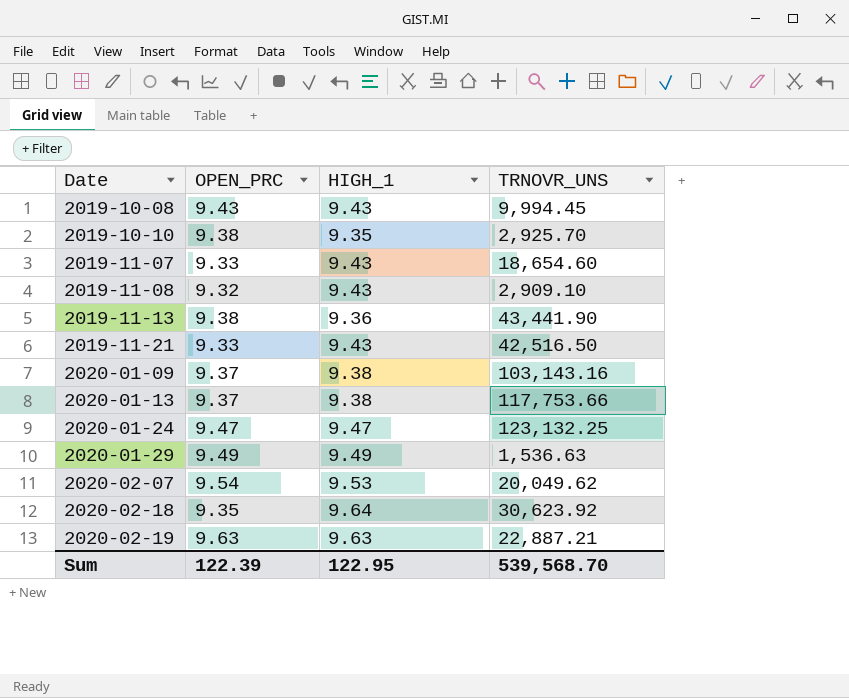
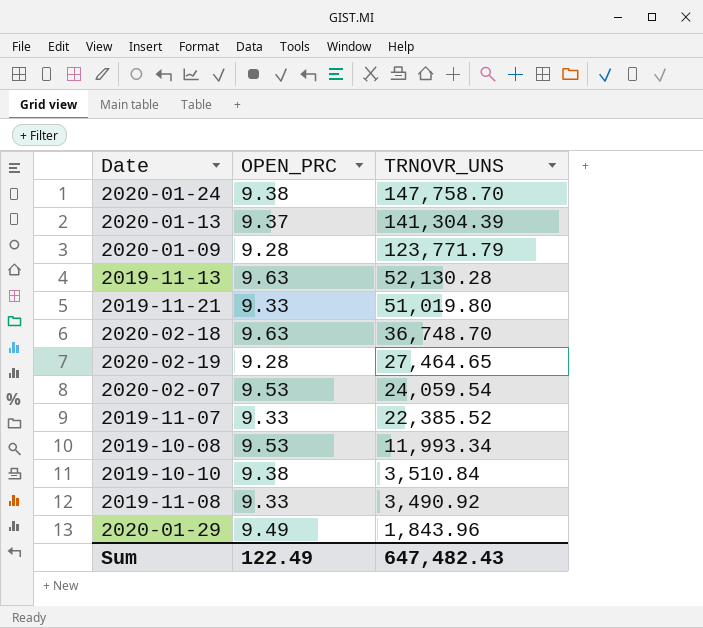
row order: Date ascending -> TRNOVR_UNS descending
column HIGH_1 | position: 3 -> none
2020-01-24 | OPEN_PRC: 9.47 -> 9.38
2020-01-24 | TRNOVR_UNS: 123,132.25 -> 147,758.70
2020-01-13 | TRNOVR_UNS: 117,753.66 -> 141,304.39
2020-01-09 | OPEN_PRC: 9.37 -> 9.28
2020-01-09 | TRNOVR_UNS: 103,143.16 -> 123,771.79
2019-11-13 | OPEN_PRC: 9.38 -> 9.63
2019-11-13 | TRNOVR_UNS: 43,441.90 -> 52,130.28
2019-11-21 | TRNOVR_UNS: 42,516.50 -> 51,019.80
2020-02-18 | OPEN_PRC: 9.35 -> 9.63
2020-02-18 | TRNOVR_UNS: 30,623.92 -> 36,748.70
2020-02-19 | OPEN_PRC: 9.63 -> 9.28
2020-02-19 | TRNOVR_UNS: 22,887.21 -> 27,464.65
2020-02-07 | OPEN_PRC: 9.54 -> 9.53
2020-02-07 | TRNOVR_UNS: 20,049.62 -> 24,059.54
2019-11-07 | TRNOVR_UNS: 18,654.60 -> 22,385.52
2019-10-08 | OPEN_PRC: 9.43 -> 9.53
2019-10-08 | TRNOVR_UNS: 9,994.45 -> 11,993.34
2019-10-10 | TRNOVR_UNS: 2,925.70 -> 3,510.84
2019-11-08 | OPEN_PRC: 9.32 -> 9.33
2019-11-08 | TRNOVR_UNS: 2,909.10 -> 3,490.92
2020-01-29 | TRNOVR_UNS: 1,536.63 -> 1,843.96
Sum | OPEN_PRC: 122.39 -> 122.49
Sum | TRNOVR_UNS: 539,568.70 -> 647,482.43

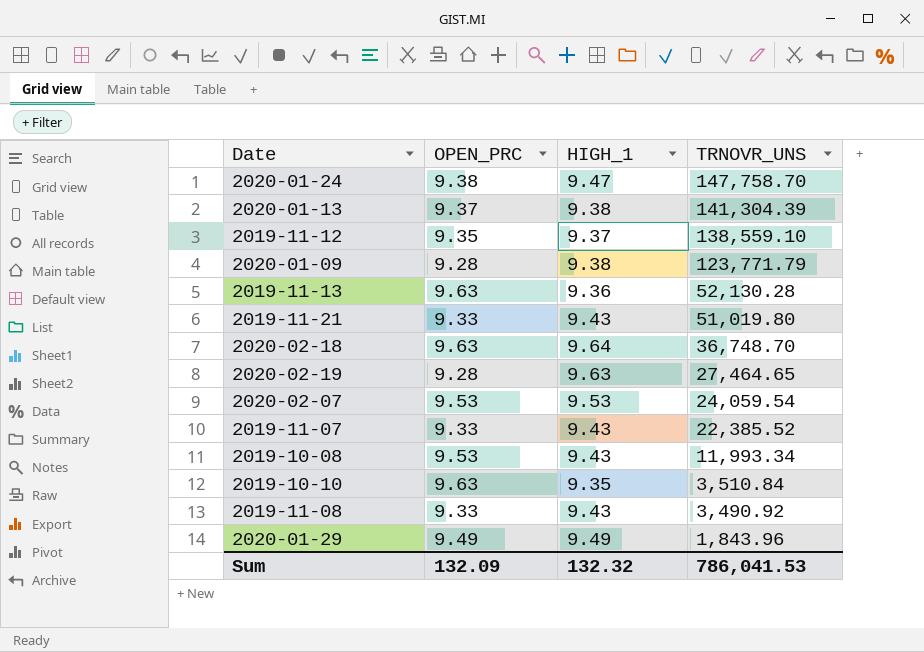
column HIGH_1 | position: none -> 3
row 2019-11-12: none -> 9.35 | 9.37 | 138,559.10
2019-10-10 | OPEN_PRC: 9.38 -> 9.63
Sum | OPEN_PRC: 122.49 -> 132.09
Sum | TRNOVR_UNS: 647,482.43 -> 786,041.53

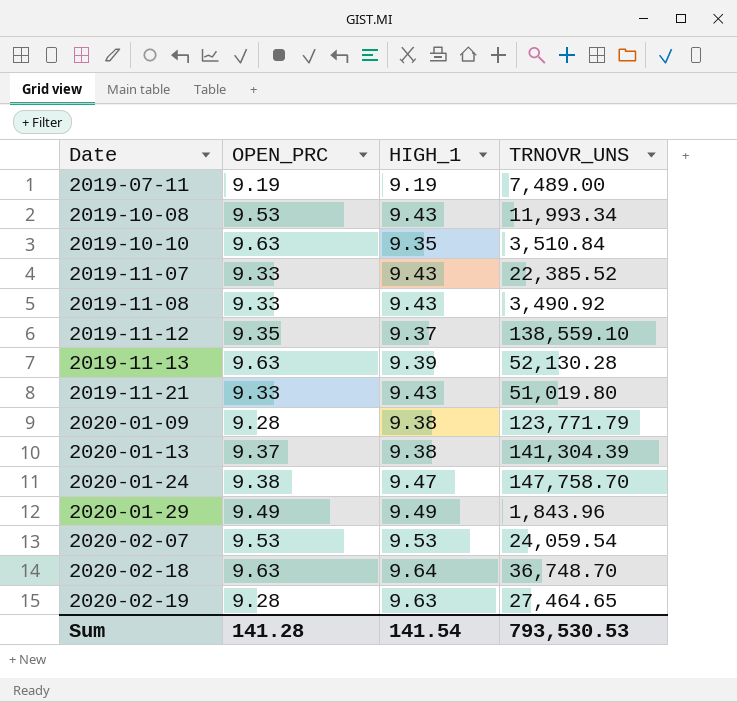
row order: TRNOVR_UNS descending -> Date ascending
row 2019-07-11: none -> 9.19 | 9.19 | 7,489.00
2019-11-13 | HIGH_1: 9.36 -> 9.39
Sum | OPEN_PRC: 132.09 -> 141.28
Sum | HIGH_1: 132.32 -> 141.54
Sum | TRNOVR_UNS: 786,041.53 -> 793,530.53

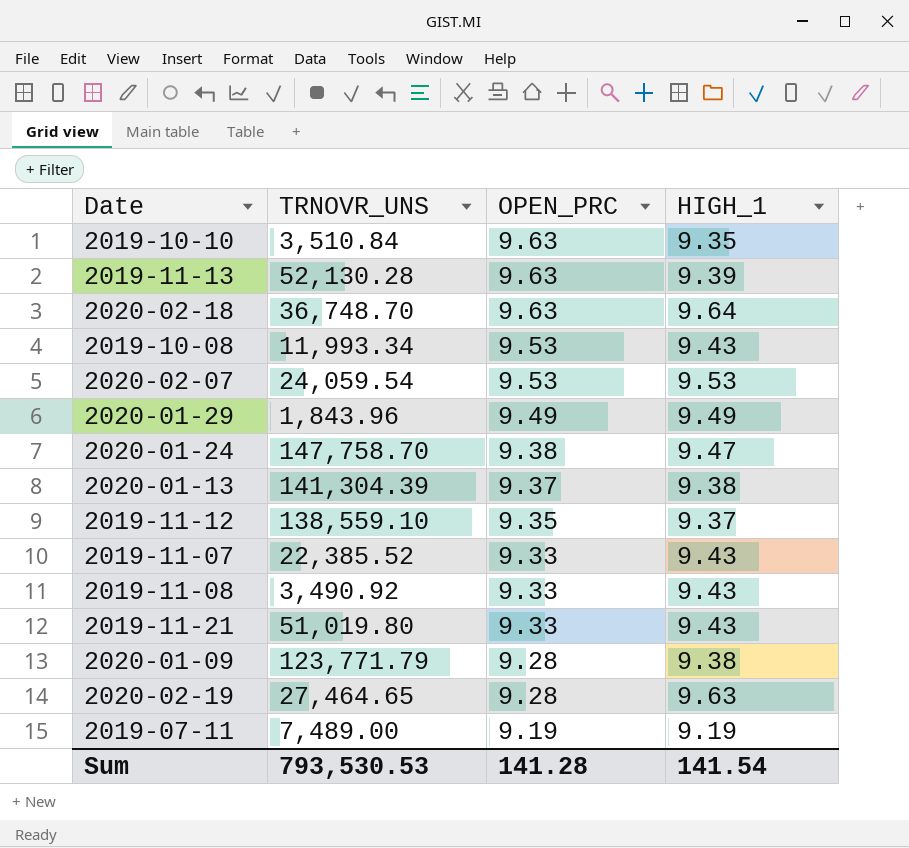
row order: Date ascending -> OPEN_PRC descending
column TRNOVR_UNS | position: 4 -> 2

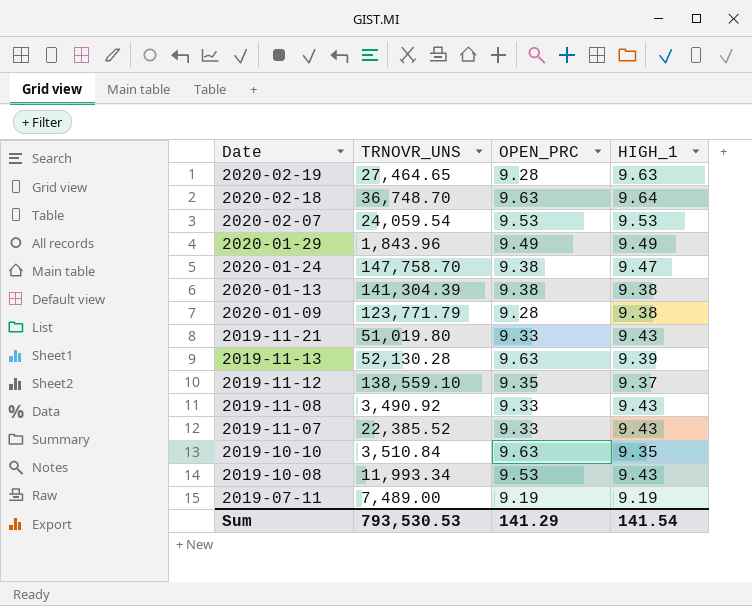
row order: OPEN_PRC descending -> Date descending
2020-01-13 | OPEN_PRC: 9.37 -> 9.38
Sum | OPEN_PRC: 141.28 -> 141.29

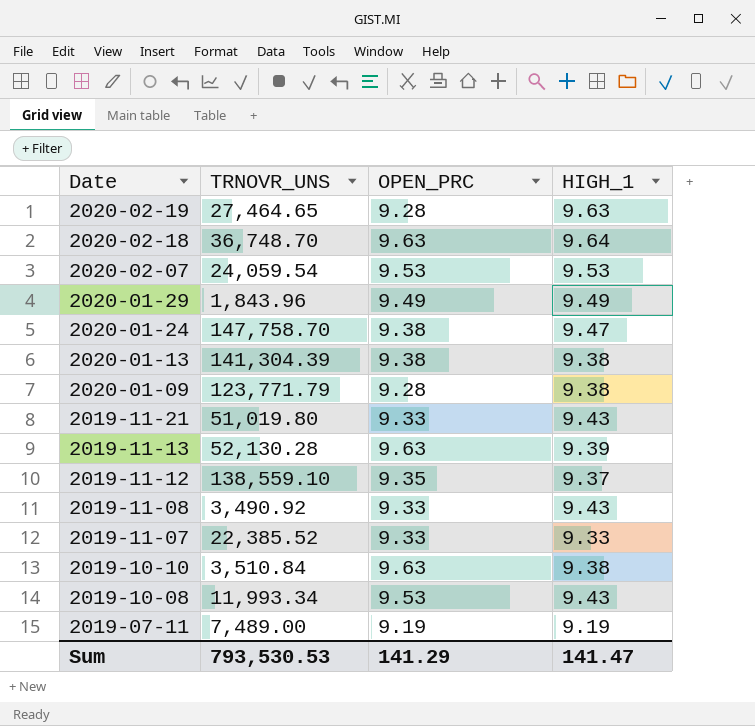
2019-11-07 | HIGH_1: 9.43 -> 9.33
2019-10-10 | HIGH_1: 9.35 -> 9.38
Sum | HIGH_1: 141.54 -> 141.47

